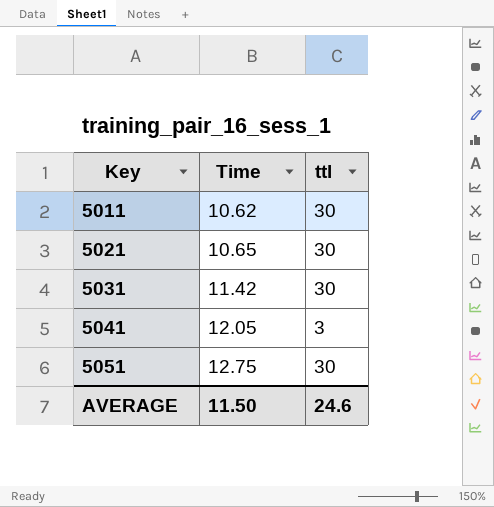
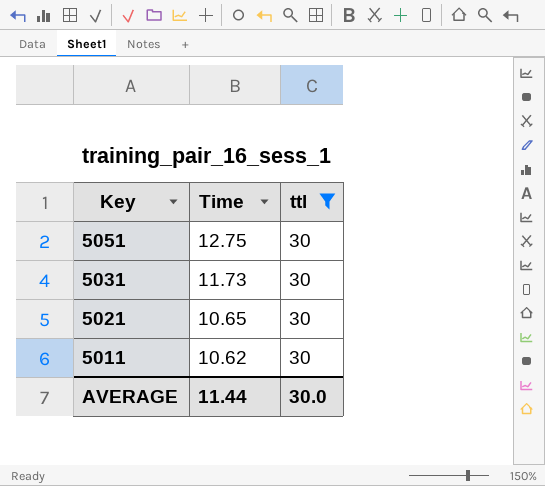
filter: none -> ttl = 30
row order: Key ascending -> Key descending
5031 | Time: 11.42 -> 11.73
AVERAGE | Time: 11.50 -> 11.44
AVERAGE | ttl: 24.6 -> 30.0

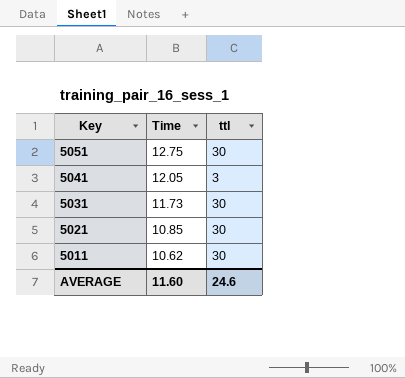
filter: ttl = 30 -> none
5021 | Time: 10.65 -> 10.85
AVERAGE | Time: 11.44 -> 11.60
AVERAGE | ttl: 30.0 -> 24.6

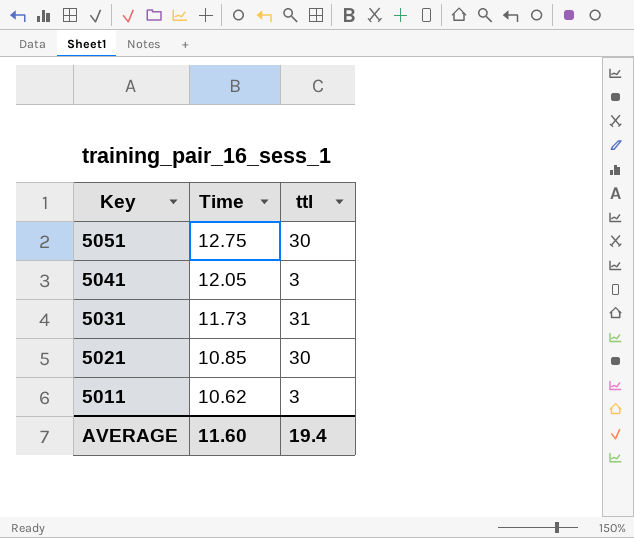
5031 | ttl: 30 -> 31
5011 | ttl: 30 -> 3
AVERAGE | ttl: 24.6 -> 19.4

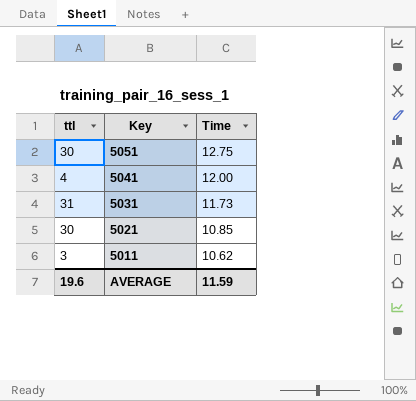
column ttl | position: 3 -> 1
5041 | ttl: 3 -> 4
5041 | Time: 12.05 -> 12.00
AVERAGE | ttl: 19.4 -> 19.6
AVERAGE | Time: 11.60 -> 11.59

